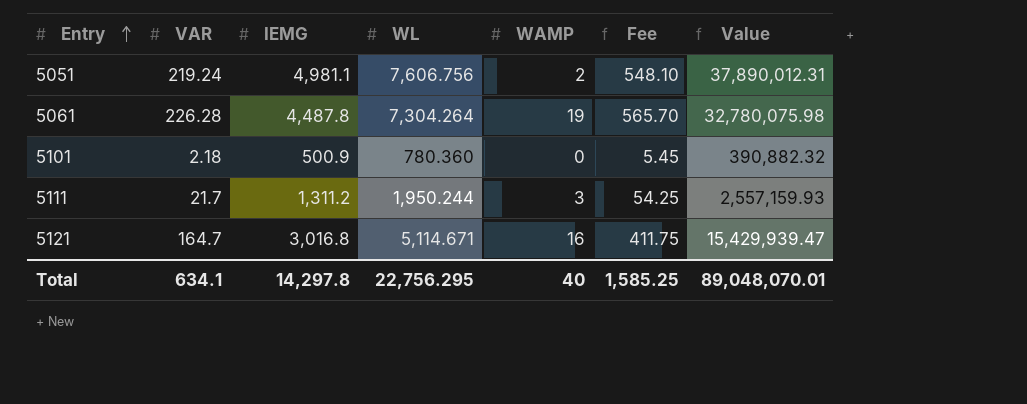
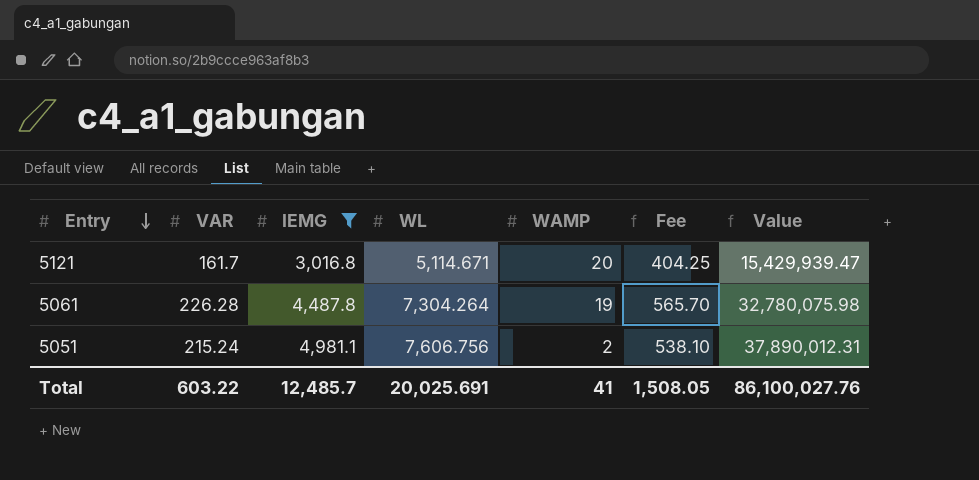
filter: none -> IEMG >= 3,016.8
row order: Entry ascending -> Entry descending
5121 | VAR: 164.7 -> 161.7
5121 | WAMP: 16 -> 20
5121 | Fee: 411.75 -> 404.25
5051 | VAR: 219.24 -> 215.24
5051 | Fee: 548.10 -> 538.10
Total | VAR: 634.1 -> 603.22
Total | IEMG: 14,297.8 -> 12,485.7
Total | WL: 22,756.295 -> 20,025.691
Total | WAMP: 40 -> 41
Total | Fee: 1,585.25 -> 1,508.05
Total | Value: 89,048,070.01 -> 86,100,027.76

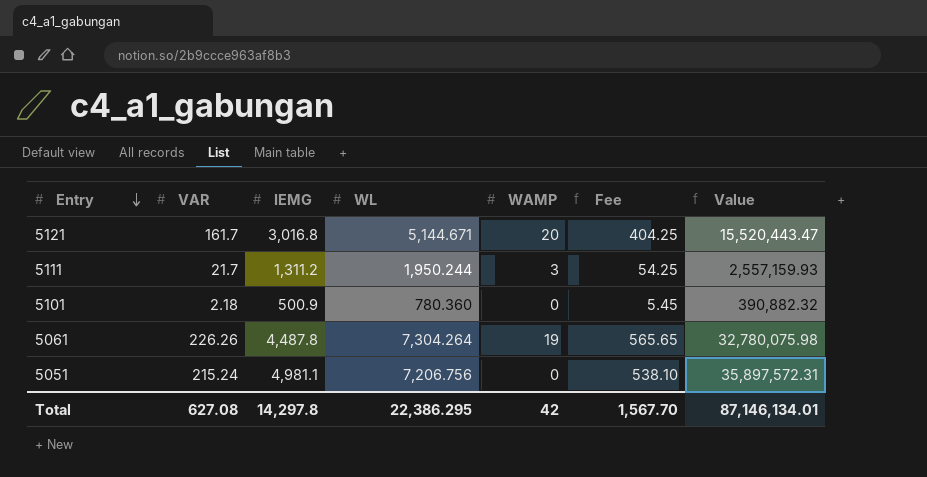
filter: IEMG >= 3,016.8 -> none
5121 | WL: 5,114.671 -> 5,144.671
5121 | Value: 15,429,939.47 -> 15,520,443.47
5061 | VAR: 226.28 -> 226.26
5061 | Fee: 565.70 -> 565.65
5051 | WL: 7,606.756 -> 7,206.756
5051 | WAMP: 2 -> 0
5051 | Value: 37,890,012.31 -> 35,897,572.31
Total | VAR: 603.22 -> 627.08
Total | IEMG: 12,485.7 -> 14,297.8
Total | WL: 20,025.691 -> 22,386.295
Total | WAMP: 41 -> 42
Total | Fee: 1,508.05 -> 1,567.70
Total | Value: 86,100,027.76 -> 87,146,134.01

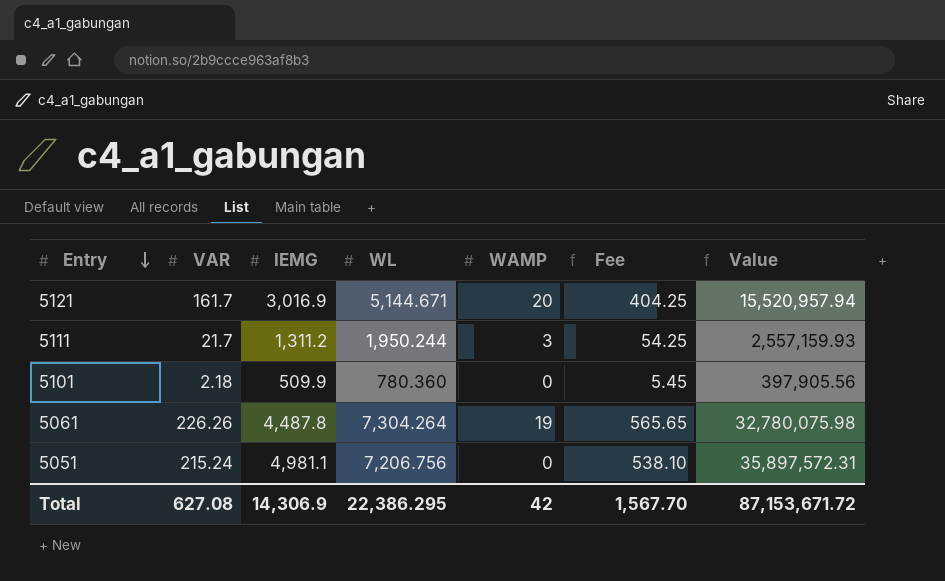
5121 | IEMG: 3,016.8 -> 3,016.9
5121 | Value: 15,520,443.47 -> 15,520,957.94
5101 | IEMG: 500.9 -> 509.9
5101 | Value: 390,882.32 -> 397,905.56
Total | IEMG: 14,297.8 -> 14,306.9
Total | Value: 87,146,134.01 -> 87,153,671.72

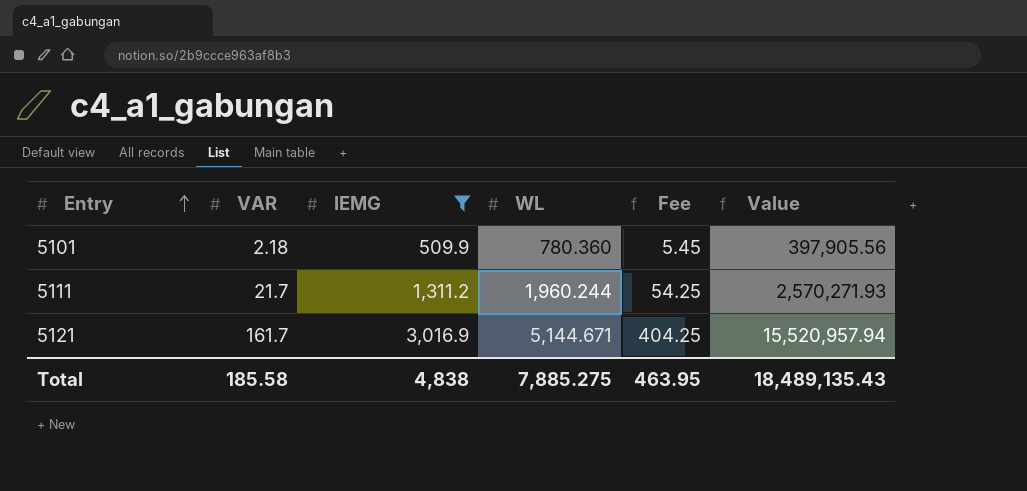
filter: none -> IEMG <= 3,016.9
row order: Entry descending -> Entry ascending
column WAMP | position: 5 -> none
5111 | WL: 1,950.244 -> 1,960.244
5111 | Value: 2,557,159.93 -> 2,570,271.93
Total | VAR: 627.08 -> 185.58
Total | IEMG: 14,306.9 -> 4,838
Total | WL: 22,386.295 -> 7,885.275
Total | Fee: 1,567.70 -> 463.95
Total | Value: 87,153,671.72 -> 18,489,135.43

